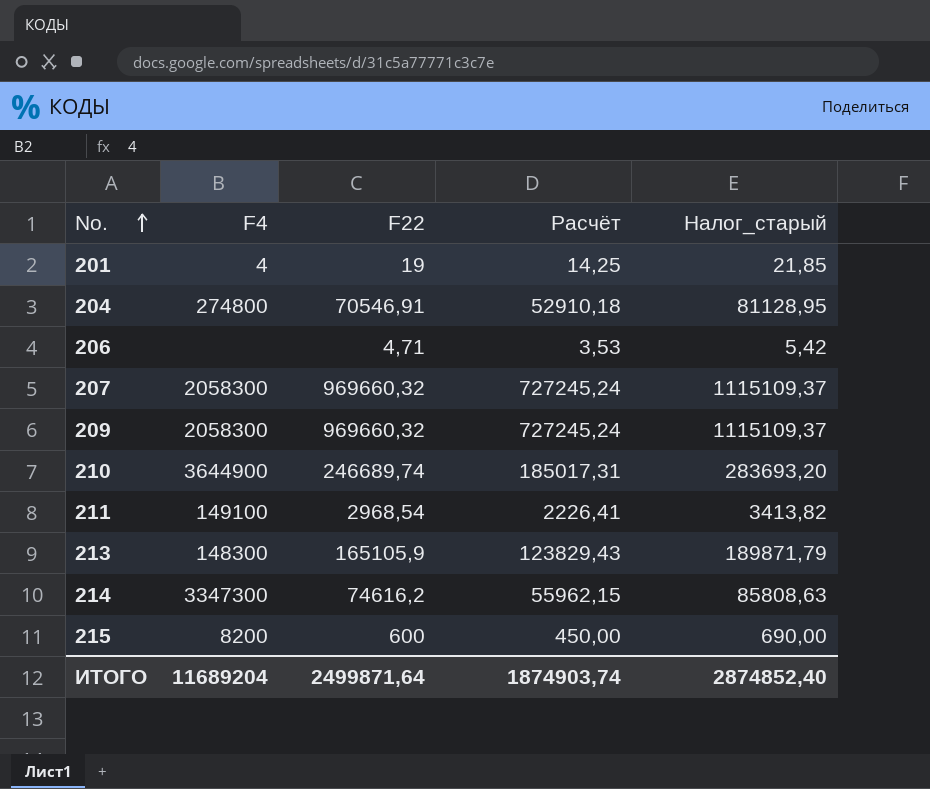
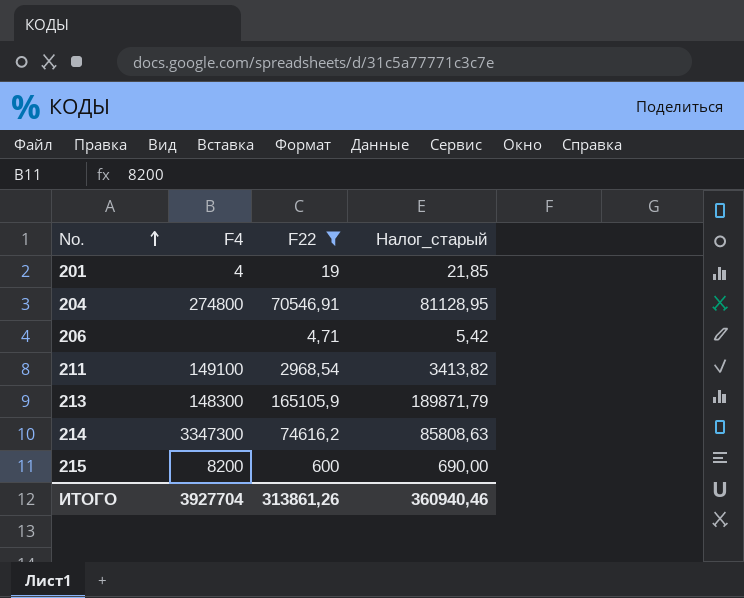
filter: none -> F22 <= 165105,9
column Расчёт | formula: [F22] * 0,75 -> none
ИТОГО | F4: 11689204 -> 3927704
ИТОГО | F22: 2499871,64 -> 313861,26
ИТОГО | Налог_старый: 2874852,40 -> 360940,46

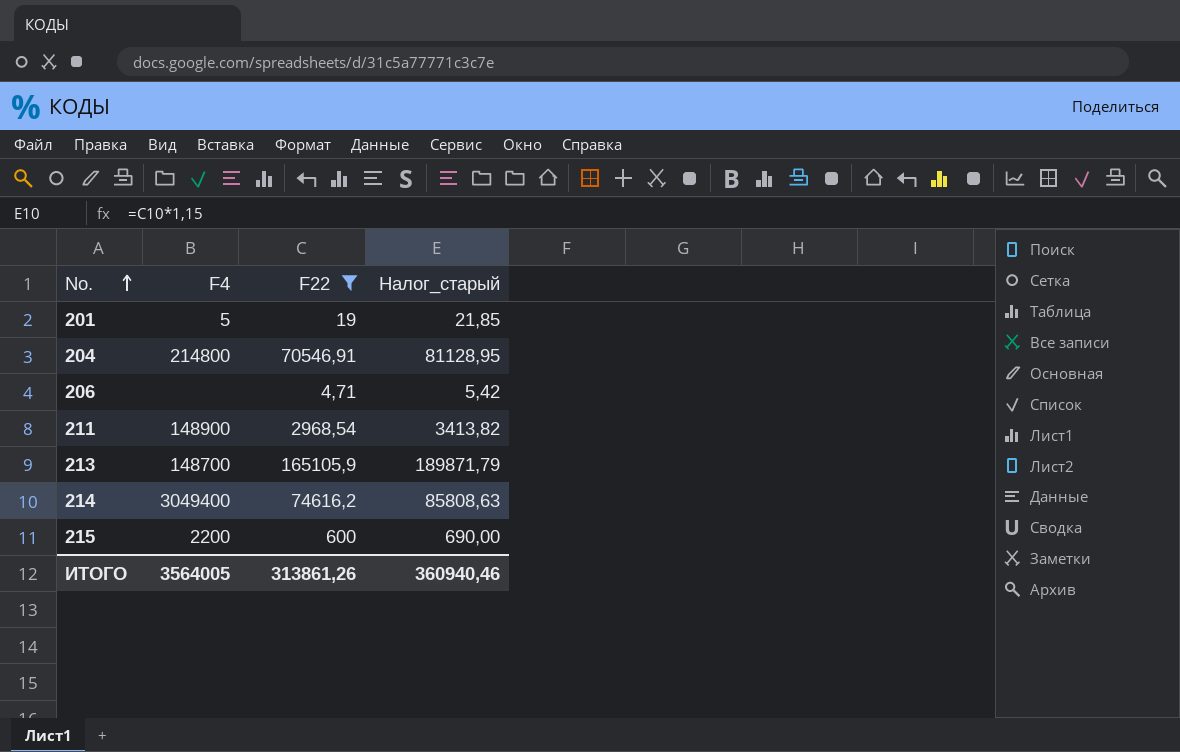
201 | F4: 4 -> 5
204 | F4: 274800 -> 214800
211 | F4: 149100 -> 148900
213 | F4: 148300 -> 148700
214 | F4: 3347300 -> 3049400
215 | F4: 8200 -> 2200
ИТОГО | F4: 3927704 -> 3564005

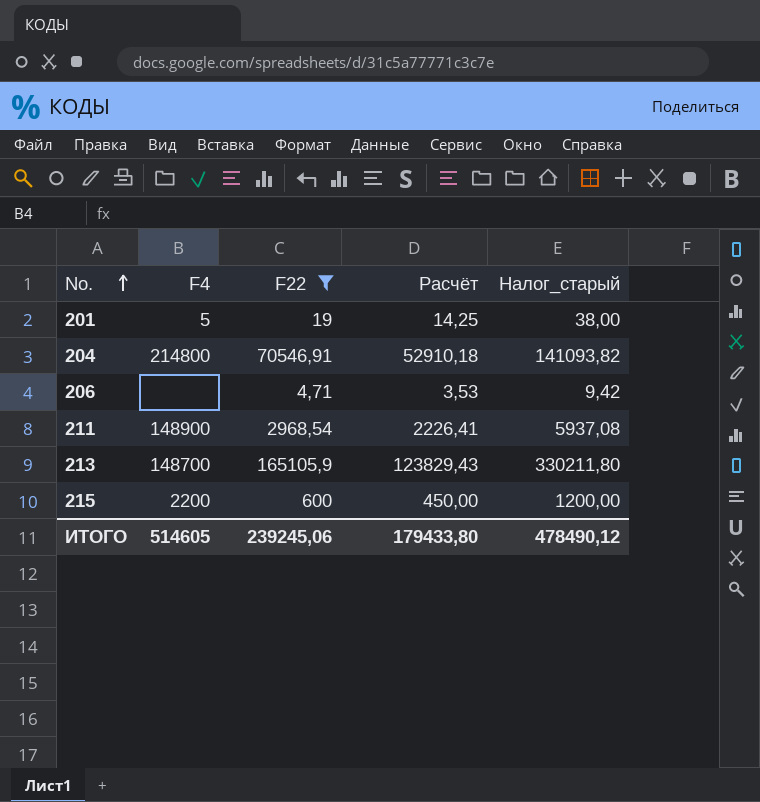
column Расчёт | formula: none -> [F22] * 0,75
column Налог_старый | formula: [F22] * 1,15 -> [F22] * 2
row 214: 3049400 | 74616,2 | 85808,63 -> none
ИТОГО | F4: 3564005 -> 514605
ИТОГО | F22: 313861,26 -> 239245,06
ИТОГО | Налог_старый: 360940,46 -> 478490,12

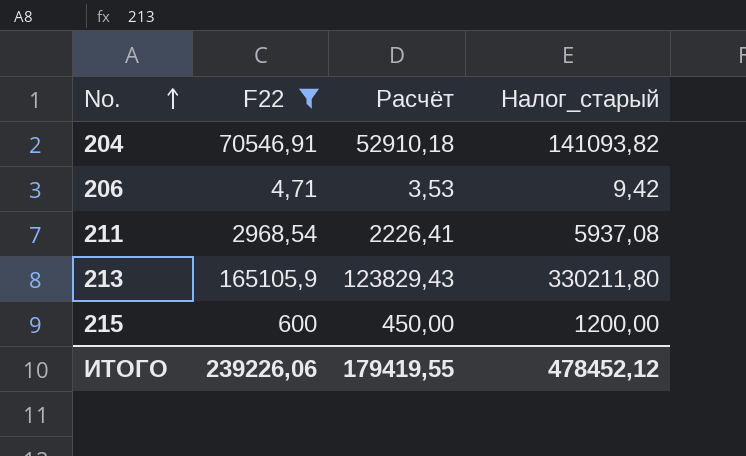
column F4 | position: 2 -> none
row 201: 5 | 19 | 14,25 | 38,00 -> none
ИТОГО | F22: 239245,06 -> 239226,06
ИТОГО | Расчёт: 179433,80 -> 179419,55
ИТОГО | Налог_старый: 478490,12 -> 478452,12

